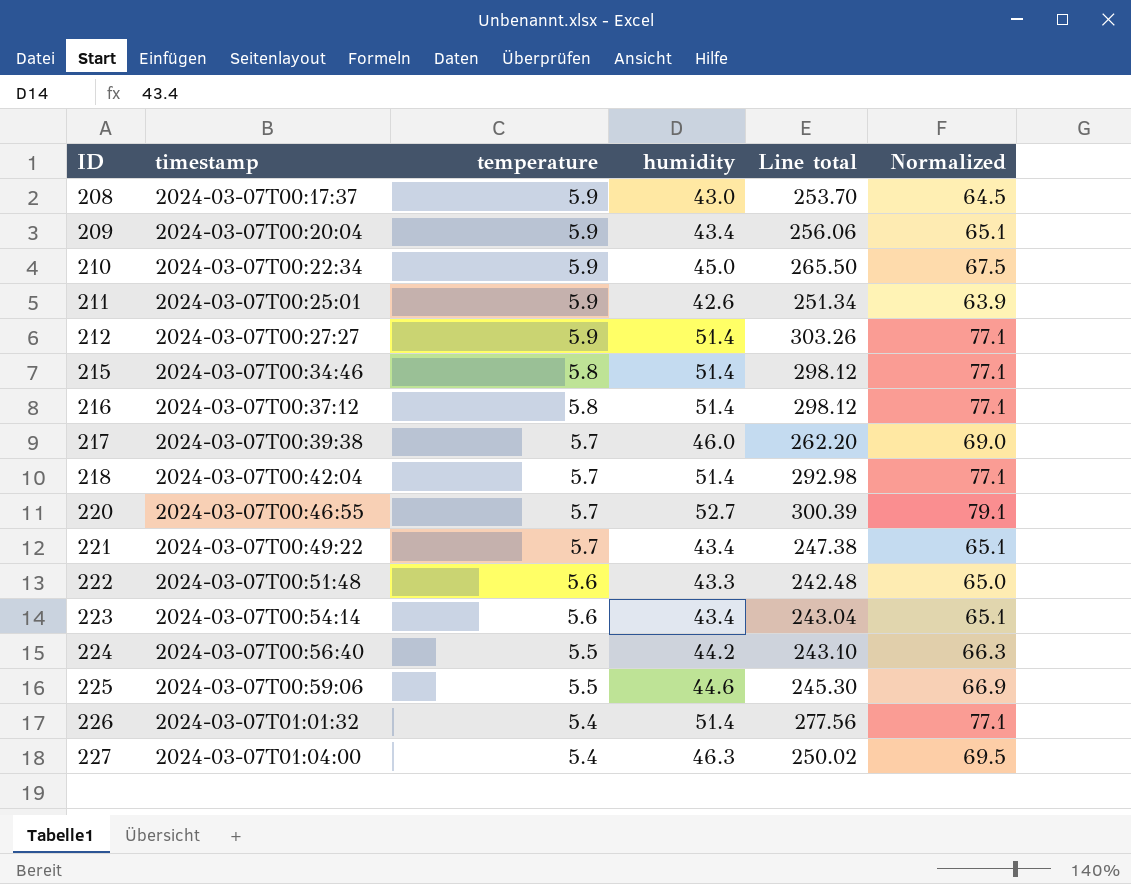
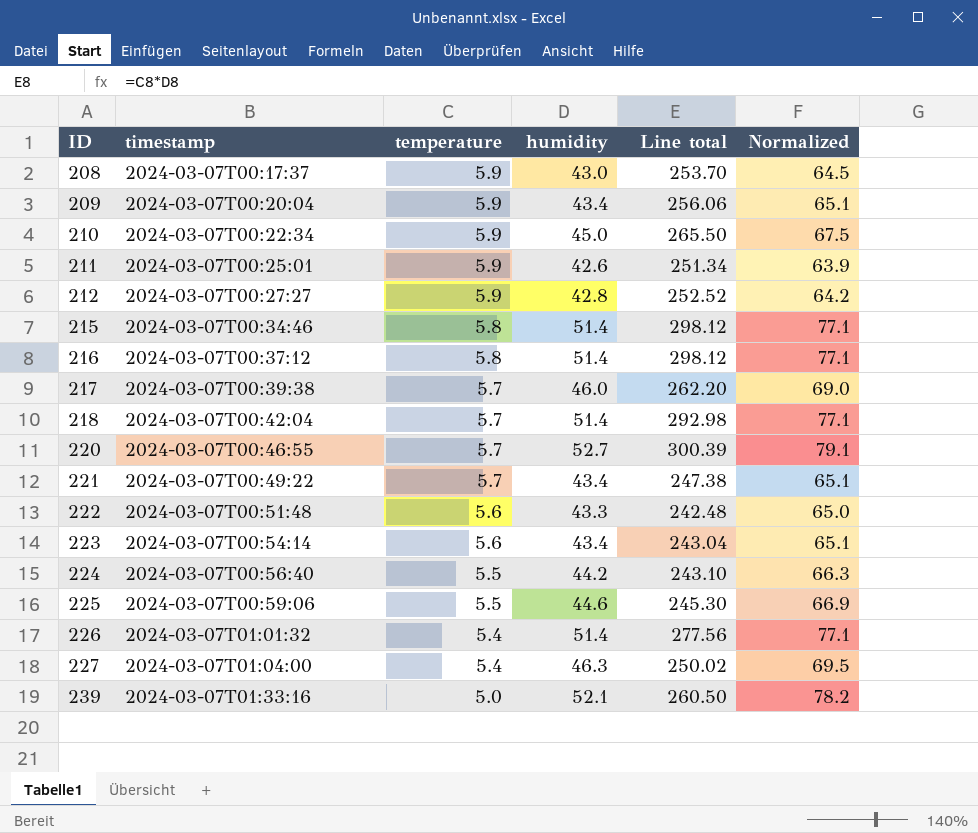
212 | humidity: 51.4 -> 42.8
212 | Line total: 303.26 -> 252.52
212 | Normalized: 77.1 -> 64.2
row 239: none -> 2024-03-07T01:33:16 | 5.0 | 52.1 | 260.50 | 78.2

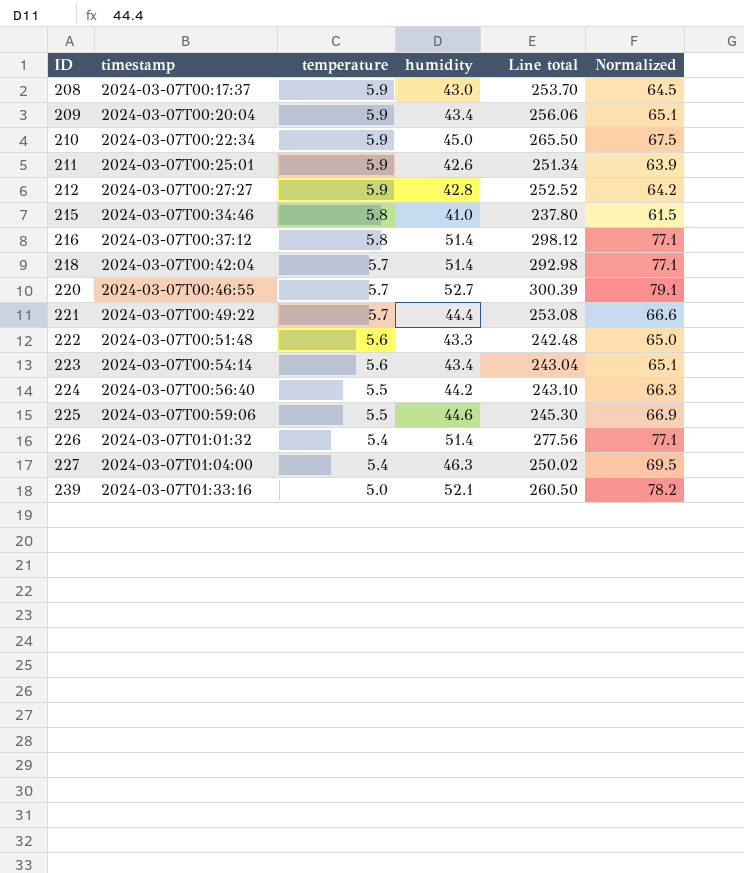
row 217: 2024-03-07T00:39:38 | 5.7 | 46.0 | 262.20 | 69.0 -> none
215 | humidity: 51.4 -> 41.0
215 | Line total: 298.12 -> 237.80
215 | Normalized: 77.1 -> 61.5
221 | humidity: 43.4 -> 44.4
221 | Line total: 247.38 -> 253.08
221 | Normalized: 65.1 -> 66.6

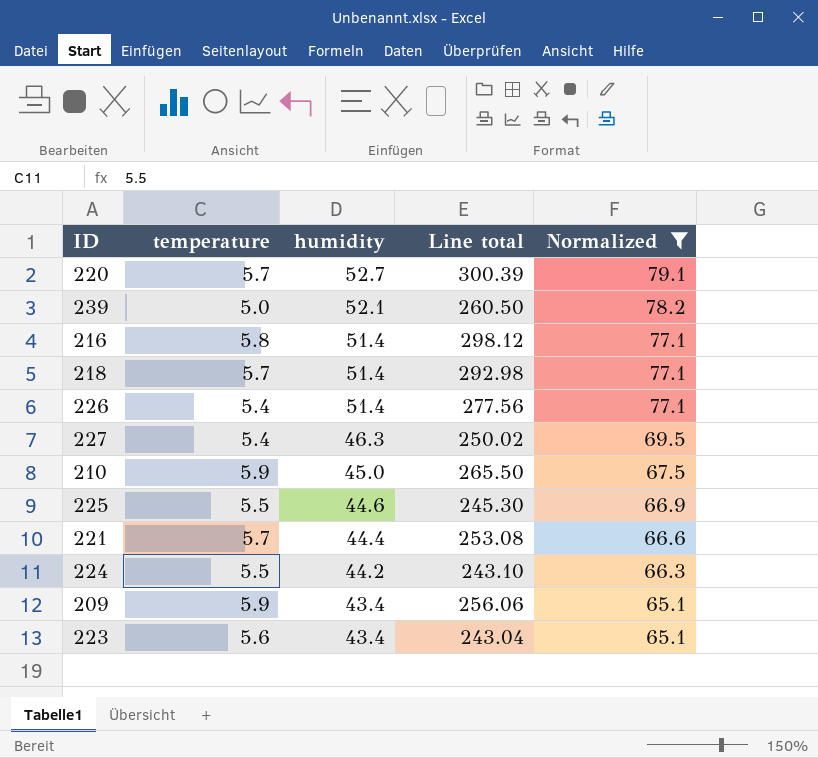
filter: none -> Normalized >= 65.1
row order: ID ascending -> humidity descending
column timestamp | position: 2 -> none

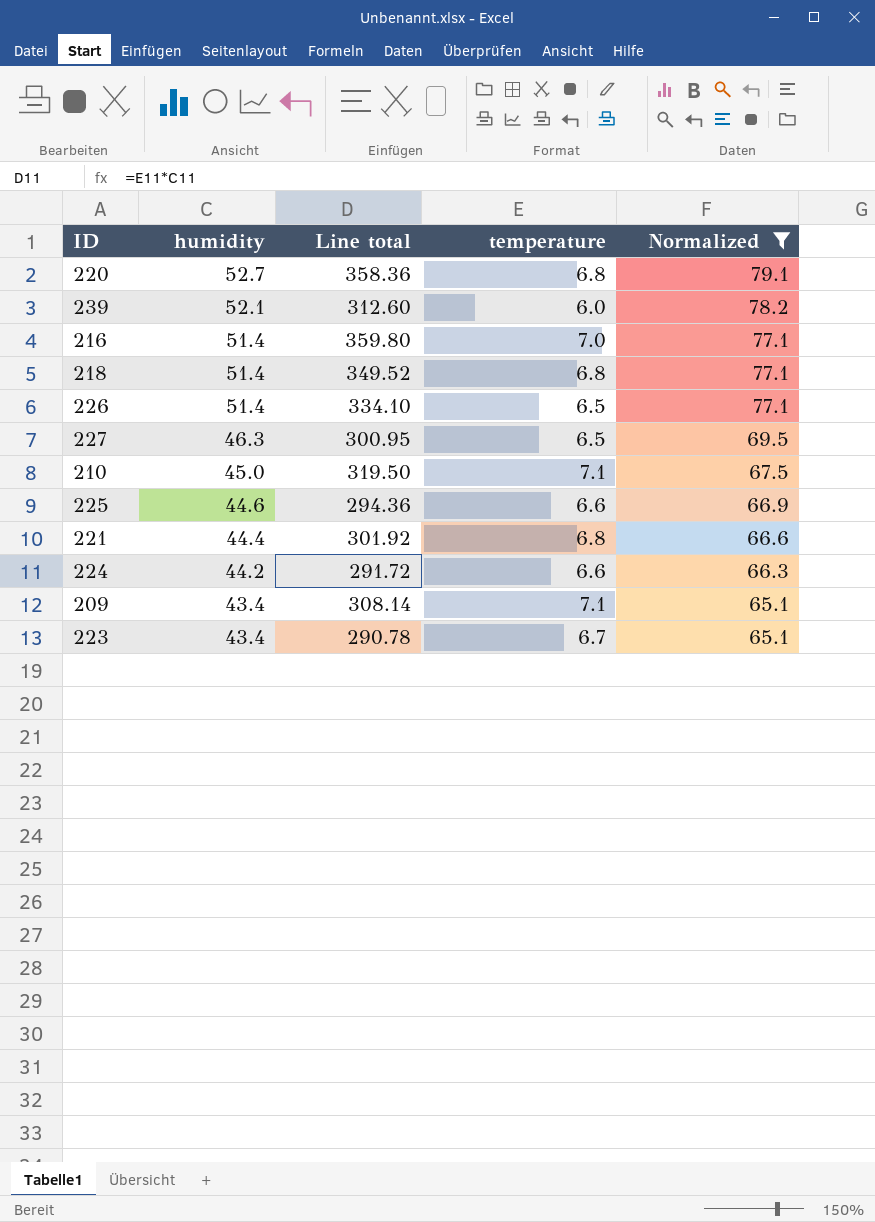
column temperature | position: 2 -> 4
220 | Line total: 300.39 -> 358.36
220 | temperature: 5.7 -> 6.8
239 | Line total: 260.50 -> 312.60
239 | temperature: 5.0 -> 6.0
216 | Line total: 298.12 -> 359.80
216 | temperature: 5.8 -> 7.0
218 | Line total: 292.98 -> 349.52
218 | temperature: 5.7 -> 6.8
226 | Line total: 277.56 -> 334.10
226 | temperature: 5.4 -> 6.5
227 | Line total: 250.02 -> 300.95
227 | temperature: 5.4 -> 6.5
210 | Line total: 265.50 -> 319.50
210 | temperature: 5.9 -> 7.1
225 | Line total: 245.30 -> 294.36
225 | temperature: 5.5 -> 6.6
221 | Line total: 253.08 -> 301.92
221 | temperature: 5.7 -> 6.8
224 | Line total: 243.10 -> 291.72
224 | temperature: 5.5 -> 6.6
209 | Line total: 256.06 -> 308.14
209 | temperature: 5.9 -> 7.1
223 | Line total: 243.04 -> 290.78
223 | temperature: 5.6 -> 6.7

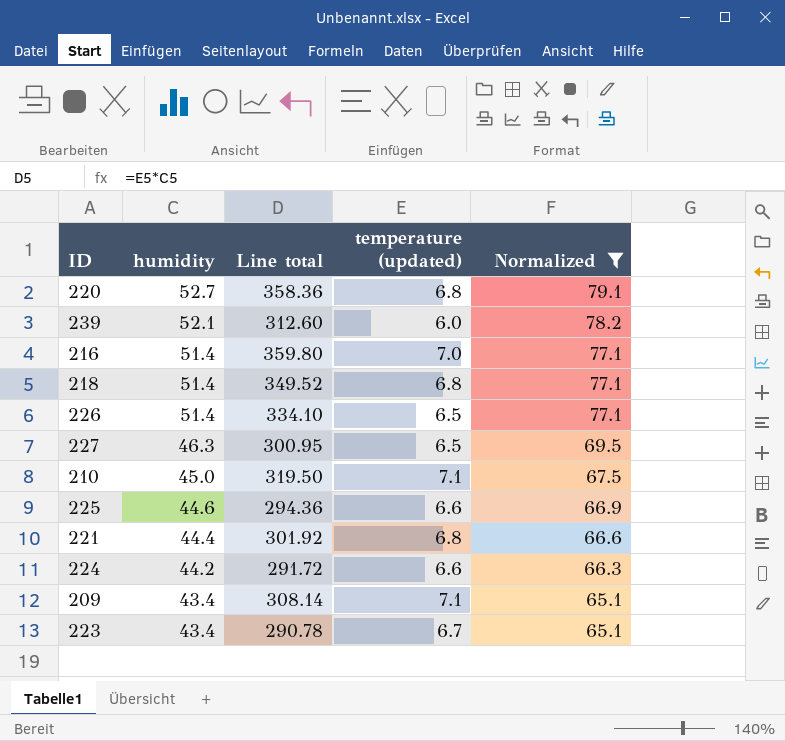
column name: temperature -> temperature (updated)

